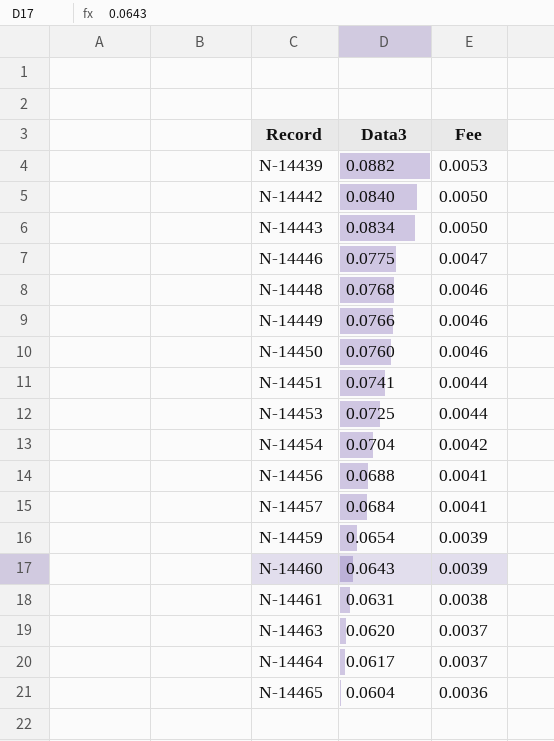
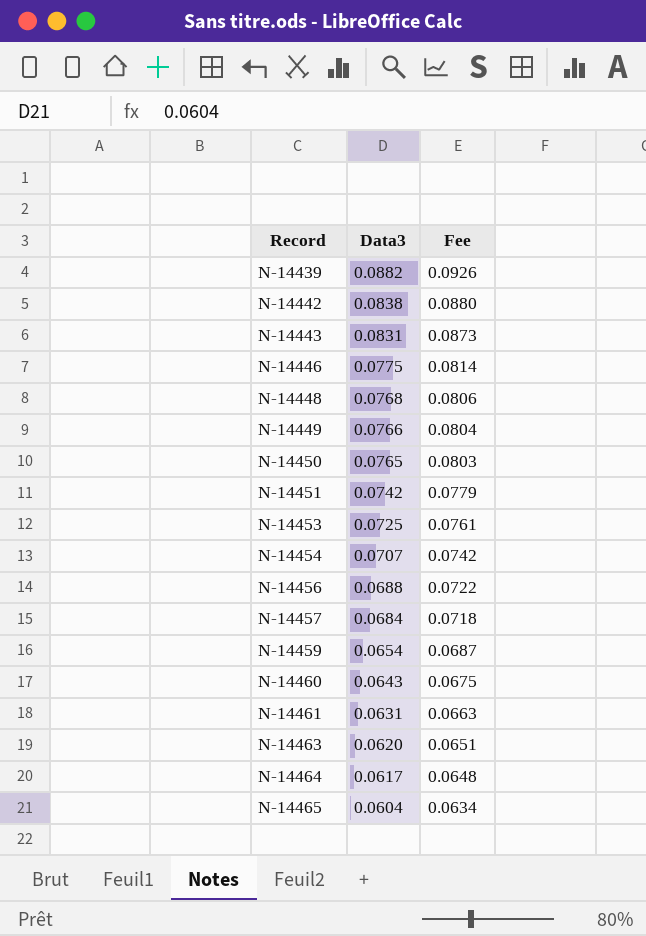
column Fee | formula: [Data3] * 0.06 -> [Data3] * 1.05
N-14442 | Data3: 0.0840 -> 0.0838
N-14443 | Data3: 0.0834 -> 0.0831
N-14450 | Data3: 0.0760 -> 0.0765
N-14451 | Data3: 0.0741 -> 0.0742
N-14454 | Data3: 0.0704 -> 0.0707

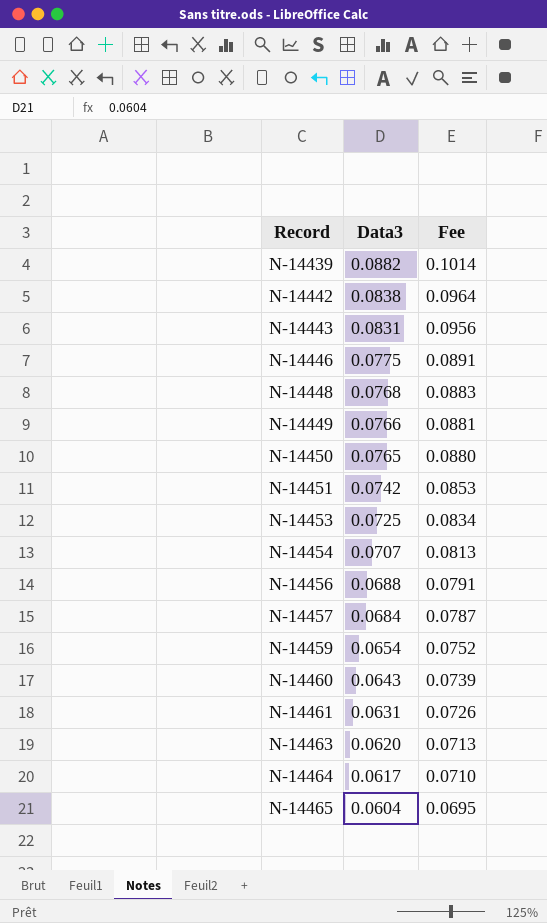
column Fee | formula: [Data3] * 1.05 -> [Data3] * 1.15

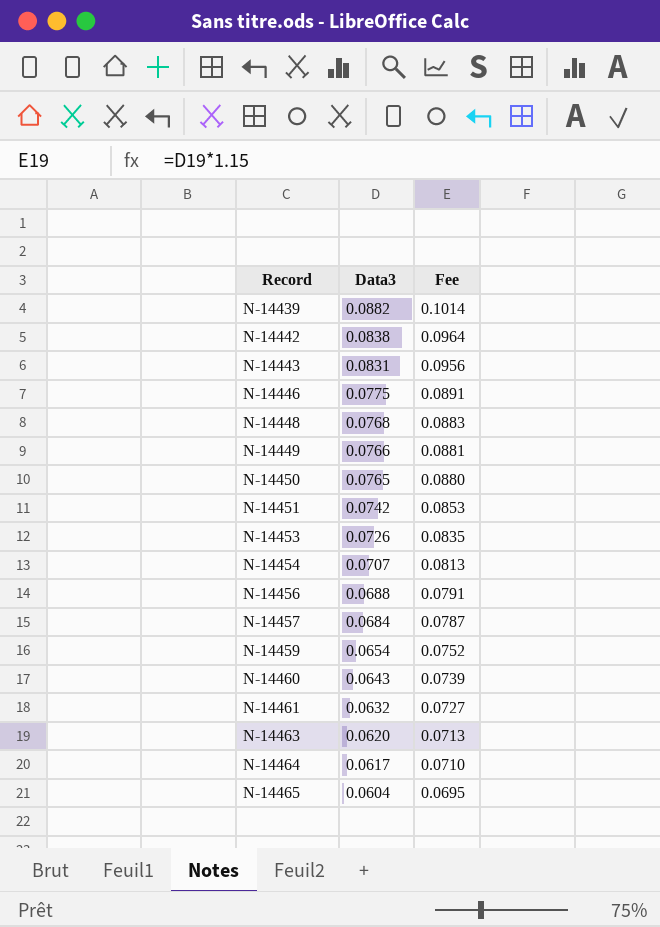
N-14453 | Data3: 0.0725 -> 0.0726
N-14453 | Fee: 0.0834 -> 0.0835
N-14461 | Data3: 0.0631 -> 0.0632
N-14461 | Fee: 0.0726 -> 0.0727

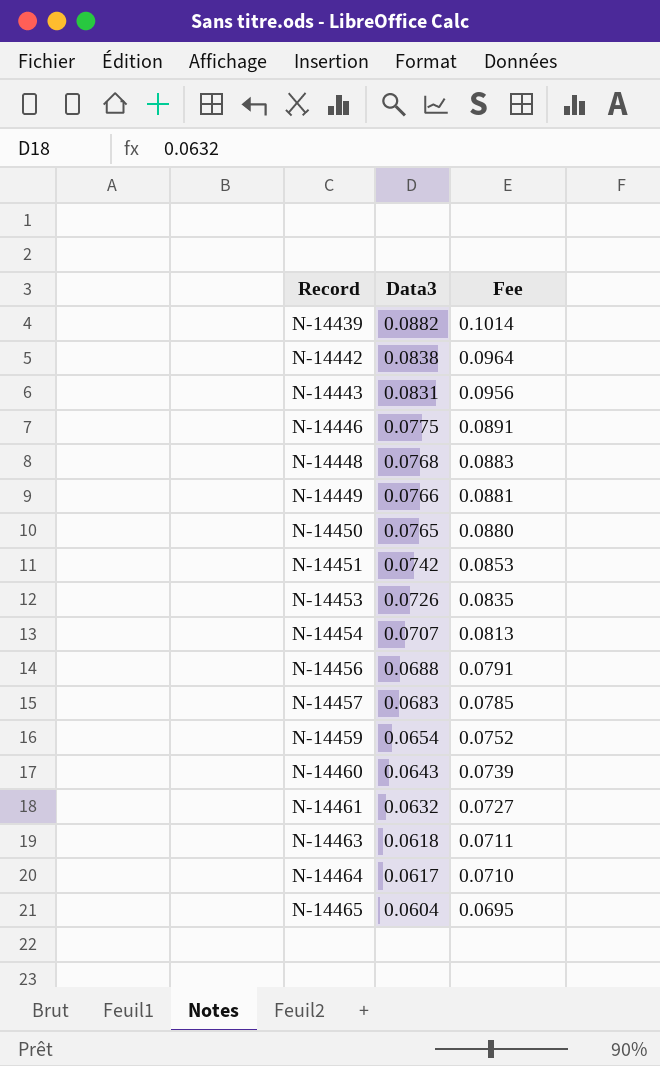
N-14457 | Data3: 0.0684 -> 0.0683
N-14457 | Fee: 0.0787 -> 0.0785
N-14463 | Data3: 0.0620 -> 0.0618
N-14463 | Fee: 0.0713 -> 0.0711

